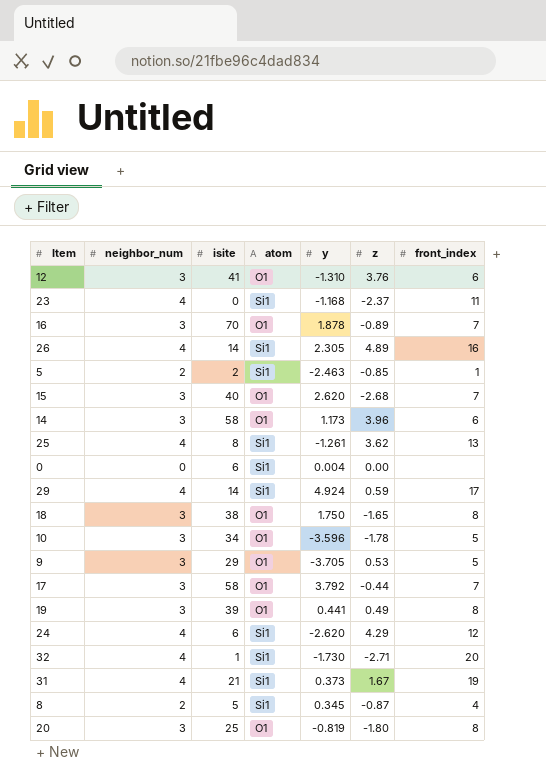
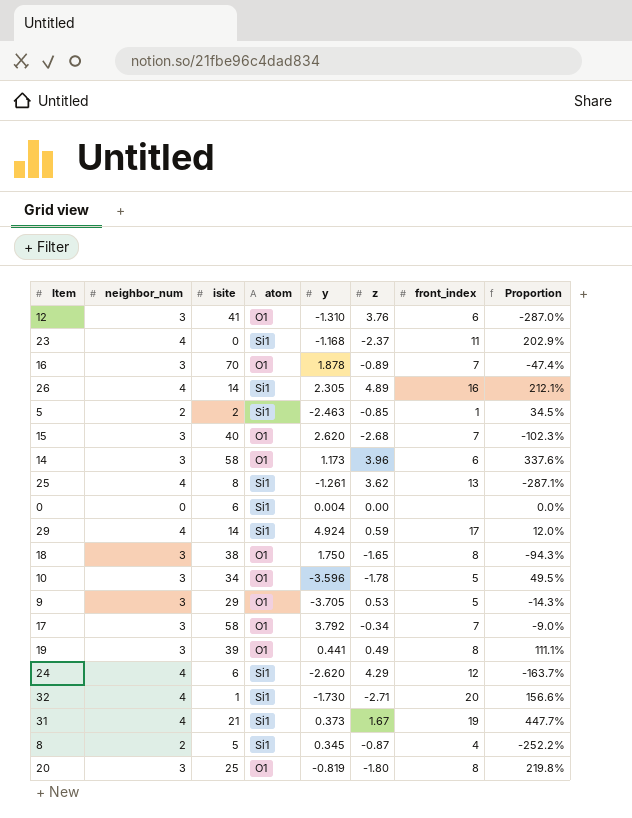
column Proportion | formula: none -> [z] / [y]
17 | z: -0.44 -> -0.34

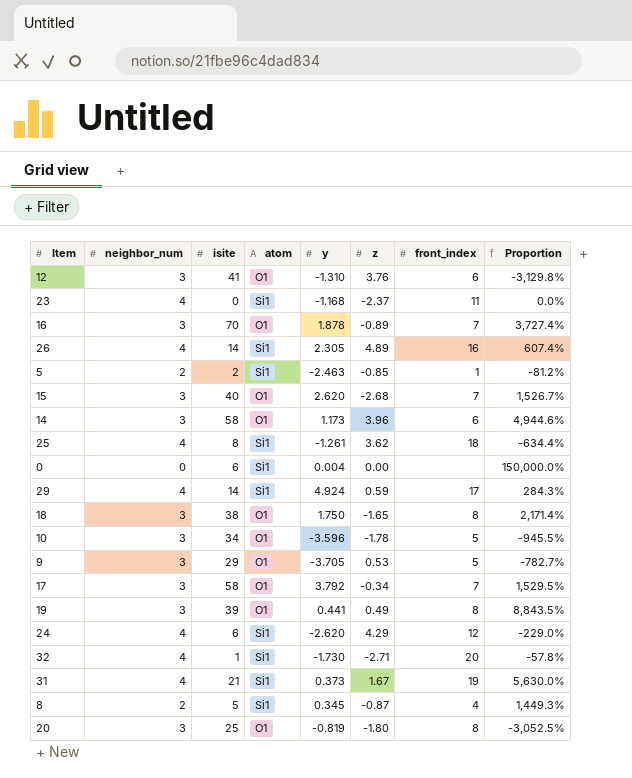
column Proportion | formula: [z] / [y] -> [isite] / [y]
25 | front_index: 13 -> 18

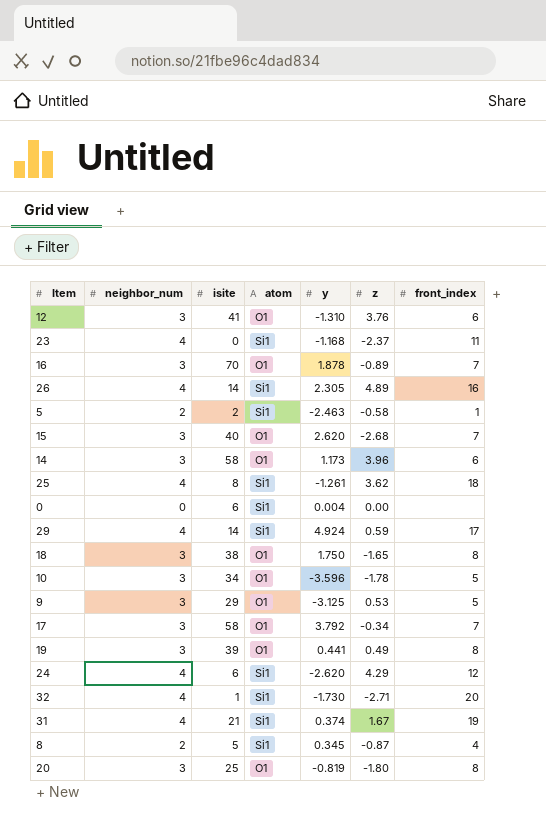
column Proportion | formula: [isite] / [y] -> none
5 | z: -0.85 -> -0.58
9 | y: -3.705 -> -3.125
31 | y: 0.373 -> 0.374

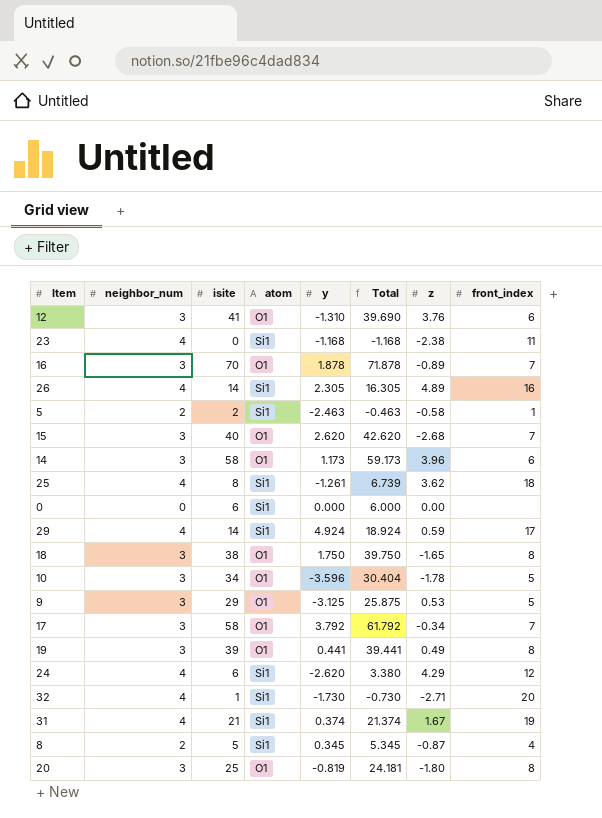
column Total | formula: none -> [isite] + [y]
23 | z: -2.37 -> -2.38
0 | y: 0.004 -> 0.000

